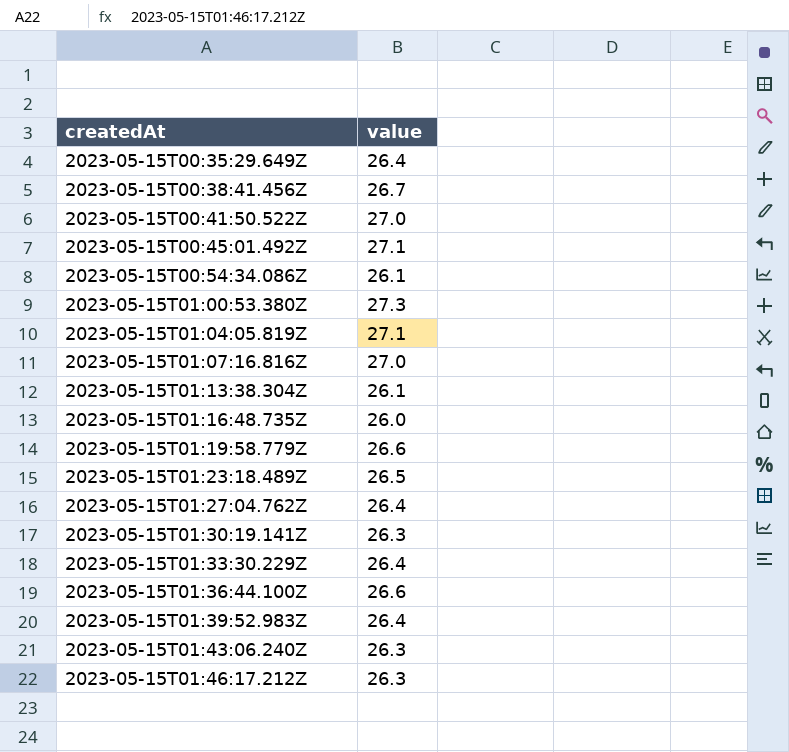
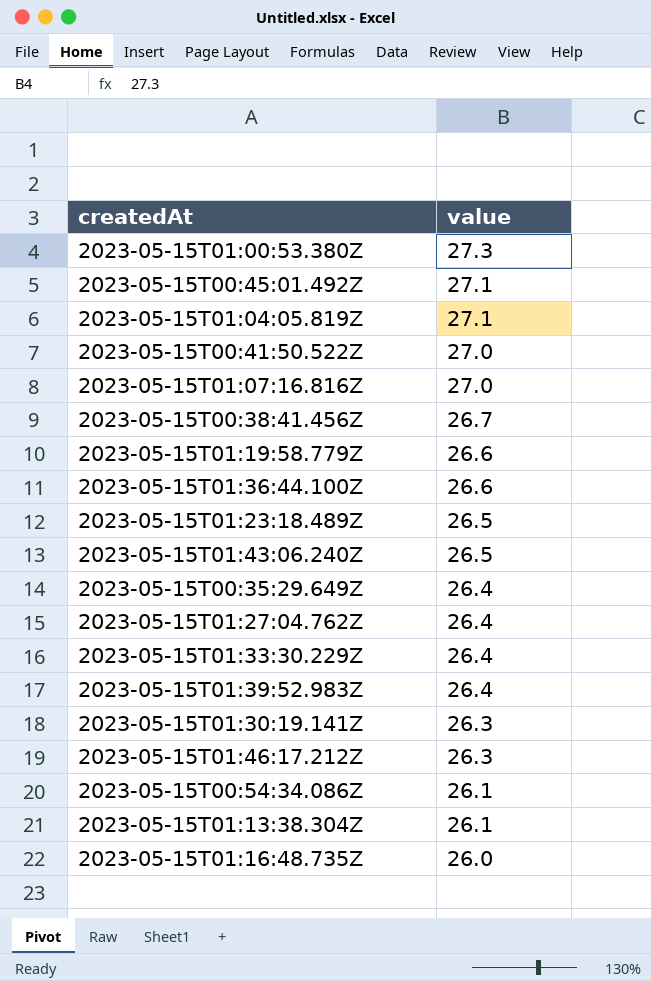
row order: createdAt ascending -> value descending
2023-05-15T01:43:06.240Z | value: 26.3 -> 26.5

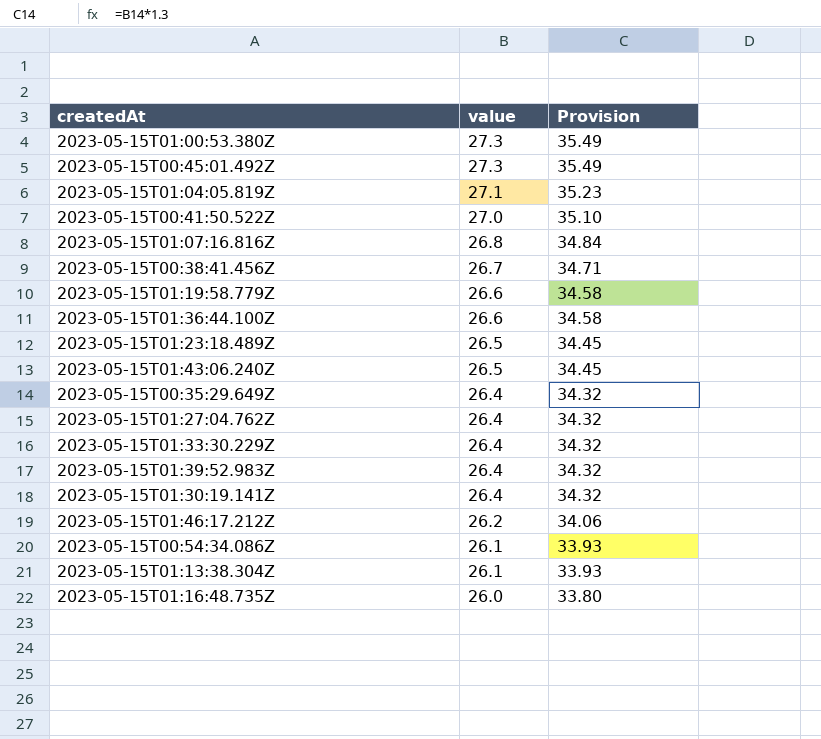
column Provision | formula: none -> [value] * 1.3
2023-05-15T00:45:01.492Z | value: 27.1 -> 27.3
2023-05-15T01:07:16.816Z | value: 27.0 -> 26.8
2023-05-15T01:30:19.141Z | value: 26.3 -> 26.4
2023-05-15T01:46:17.212Z | value: 26.3 -> 26.2

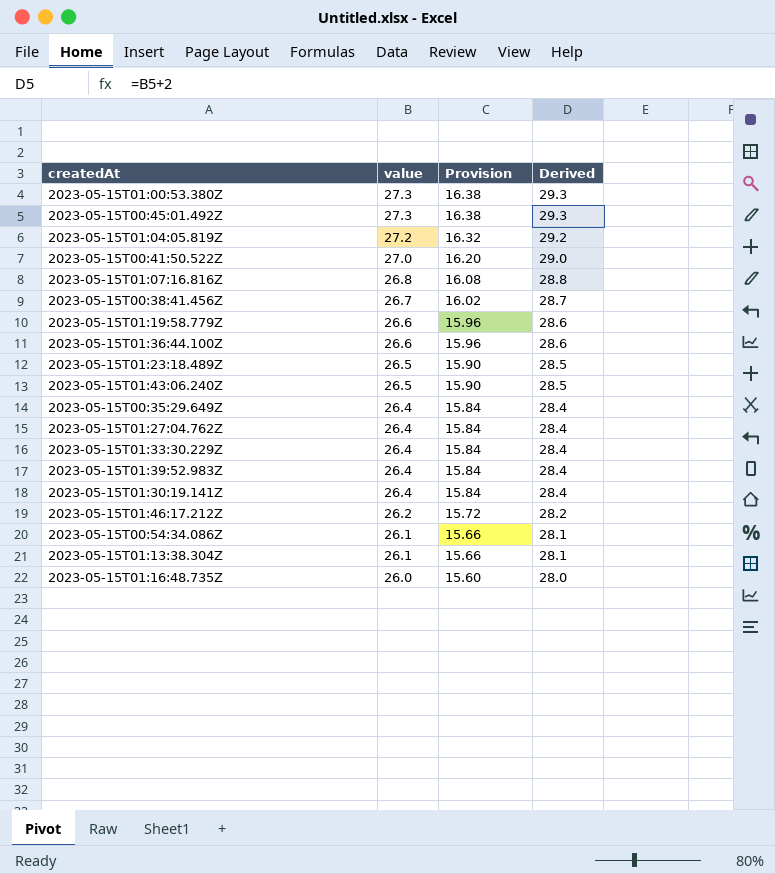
column Provision | formula: [value] * 1.3 -> [value] * 0.6
column Derived | formula: none -> [value] + 2
2023-05-15T01:04:05.819Z | value: 27.1 -> 27.2

